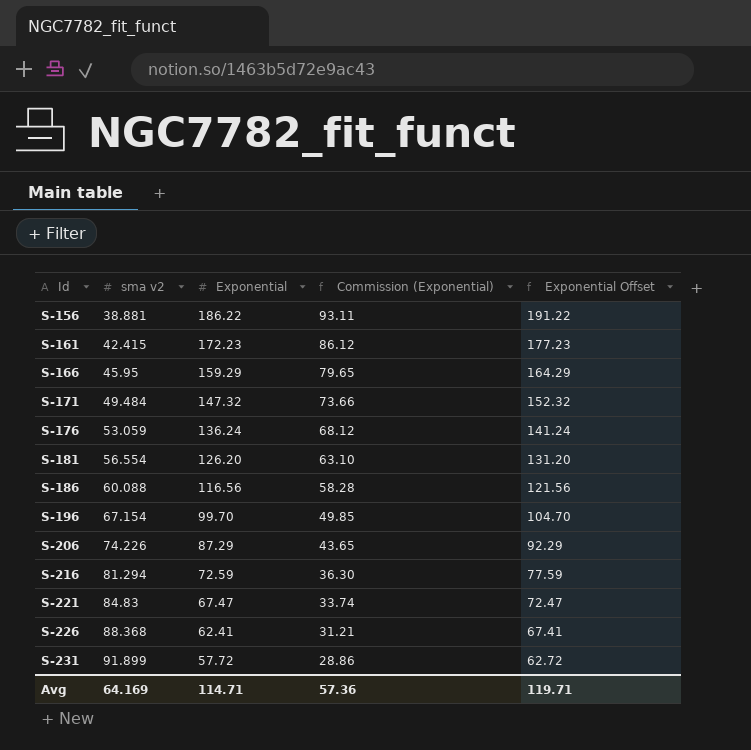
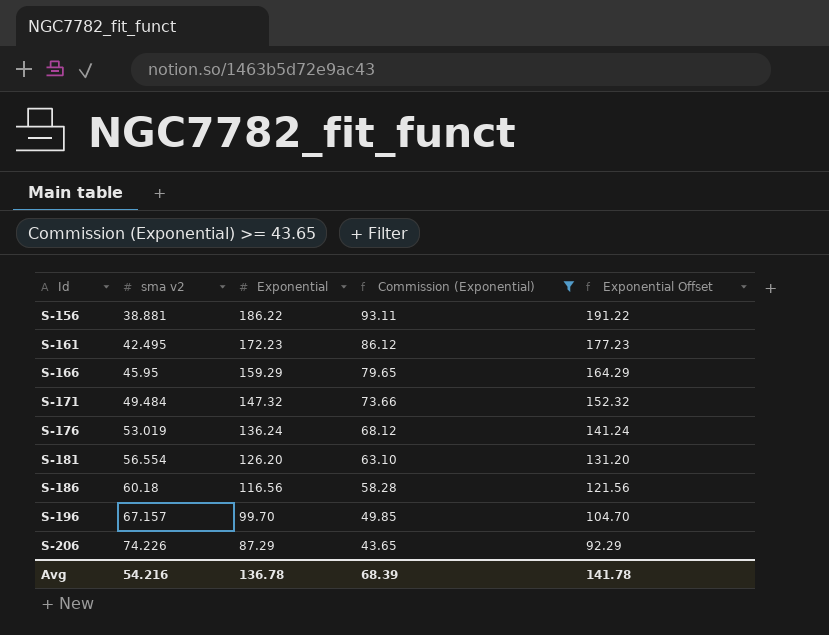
filter: none -> Commission (Exponential) >= 43.65
S-161 | sma v2: 42.415 -> 42.495
S-176 | sma v2: 53.059 -> 53.019
S-186 | sma v2: 60.088 -> 60.18
S-196 | sma v2: 67.154 -> 67.157
Avg | sma v2: 64.169 -> 54.216
Avg | Exponential: 114.71 -> 136.78
Avg | Commission (Exponential): 57.36 -> 68.39
Avg | Exponential Offset: 119.71 -> 141.78

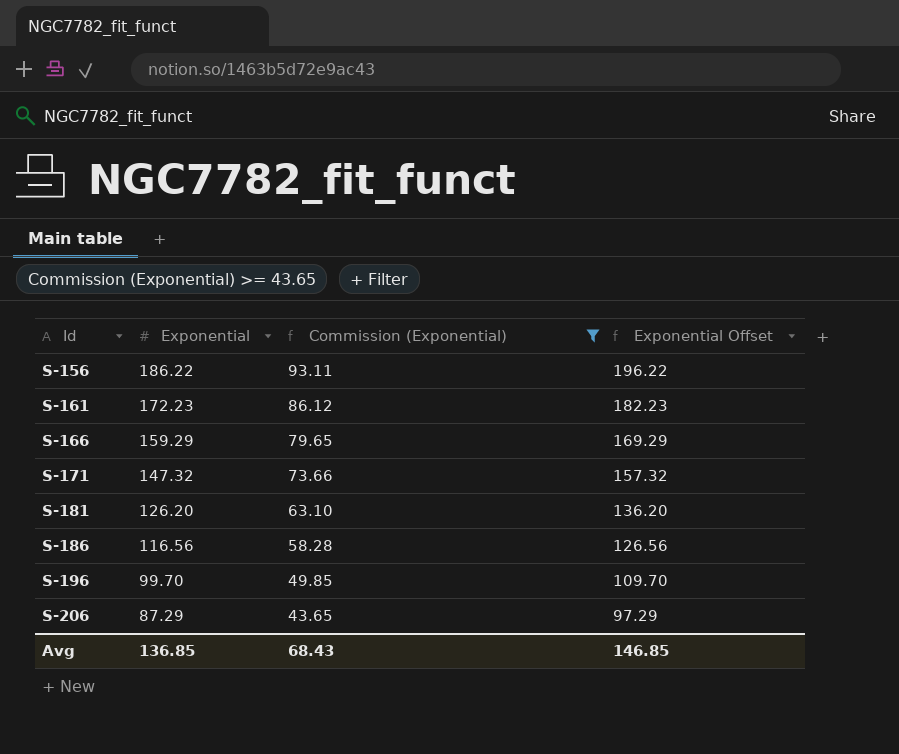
column sma v2 | position: 2 -> none
column Exponential Offset | formula: [Exponential] + 5 -> [Exponential] + 10
row S-176: 53.019 | 136.24 | 68.12 | 141.24 -> none
Avg | Exponential: 136.78 -> 136.85
Avg | Commission (Exponential): 68.39 -> 68.43
Avg | Exponential Offset: 141.78 -> 146.85

